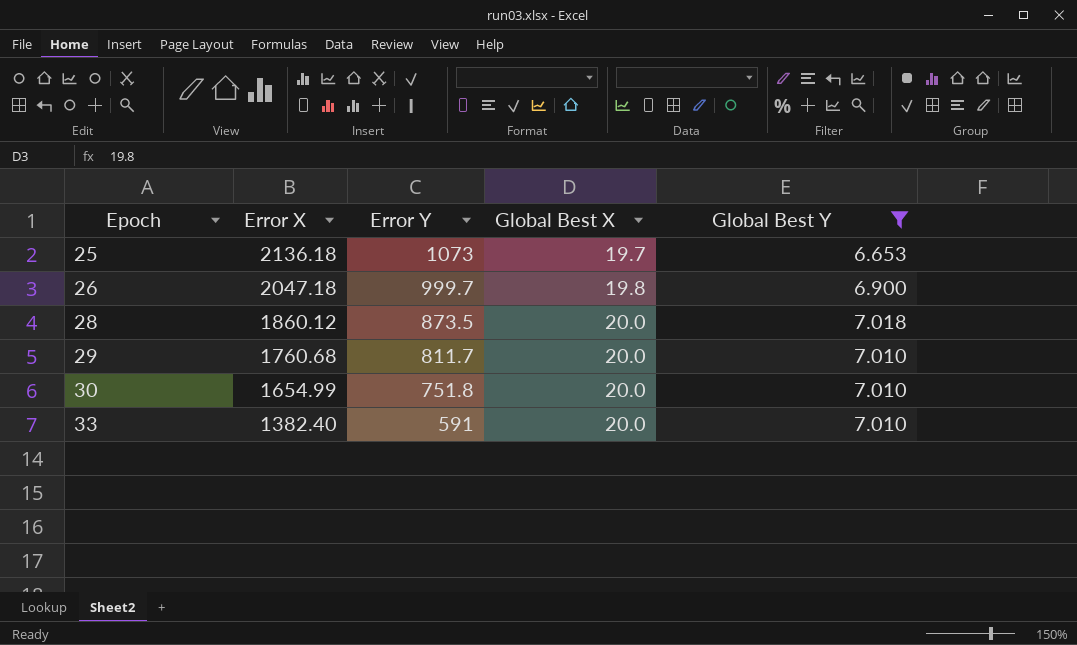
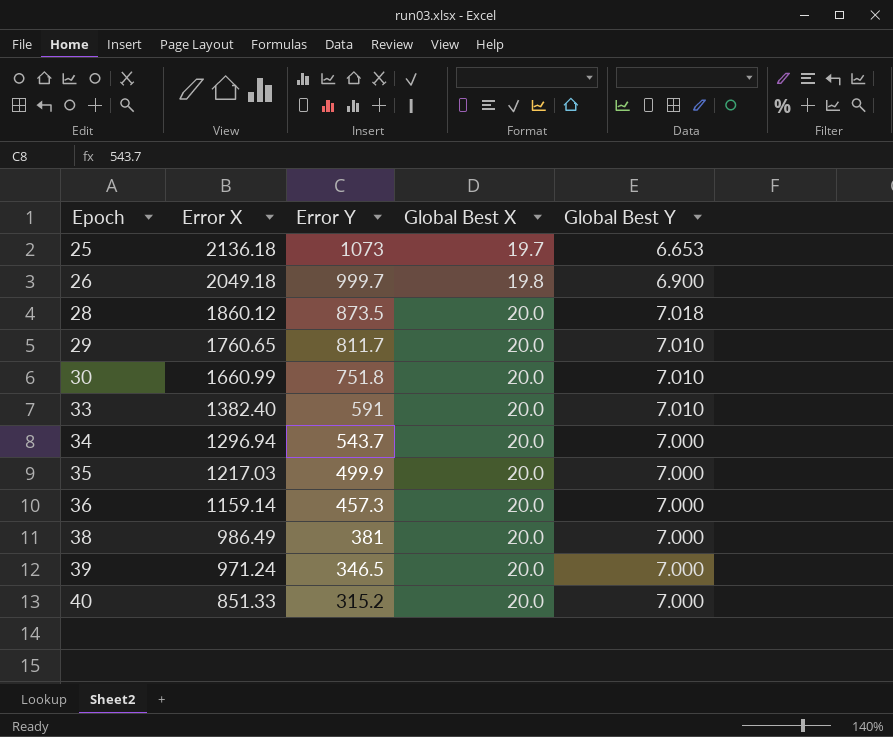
filter: Global Best Y != 7.000 -> none
26 | Error X: 2047.18 -> 2049.18
29 | Error X: 1760.68 -> 1760.65
30 | Error X: 1654.99 -> 1660.99

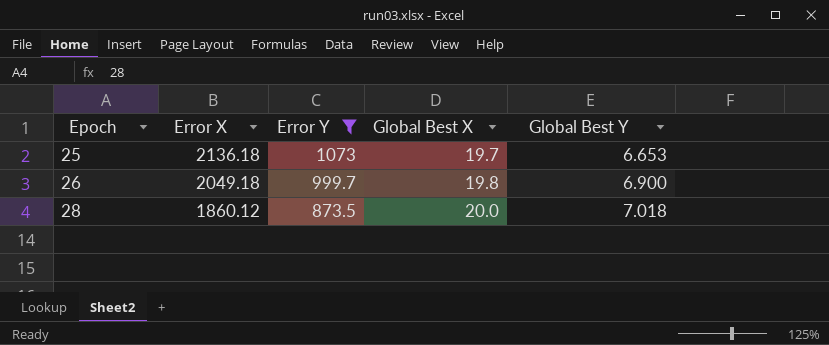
filter: none -> Error Y >= 873.5

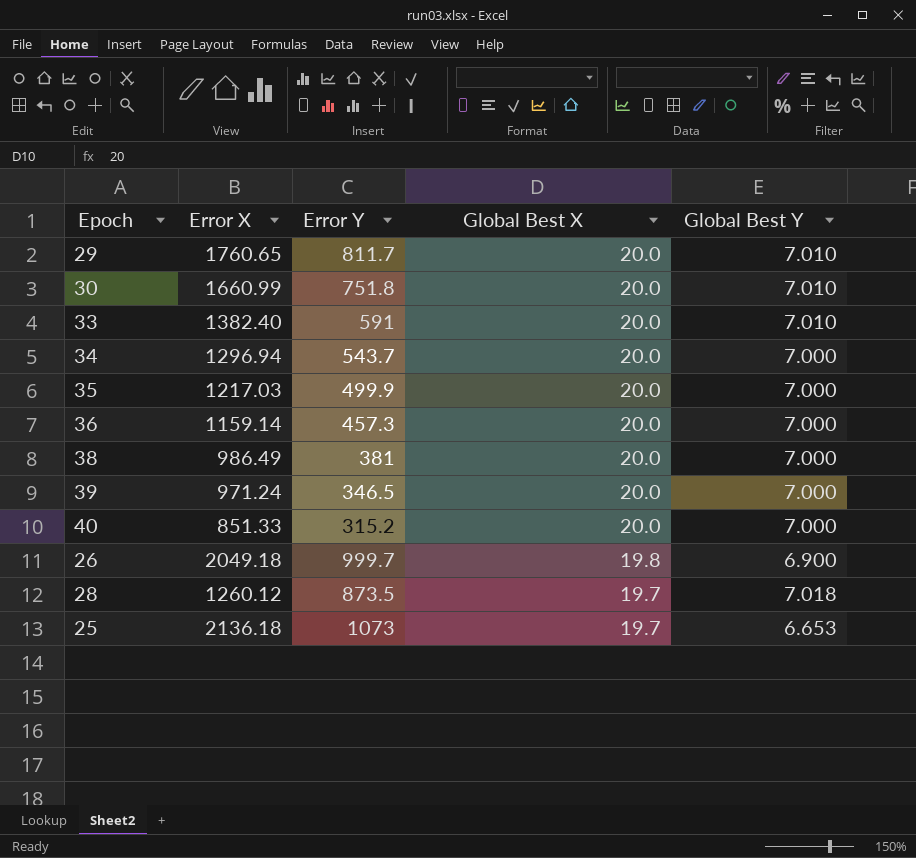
filter: Error Y >= 873.5 -> none
row order: Epoch ascending -> Global Best X descending
28 | Error X: 1860.12 -> 1260.12
28 | Global Best X: 20.0 -> 19.7

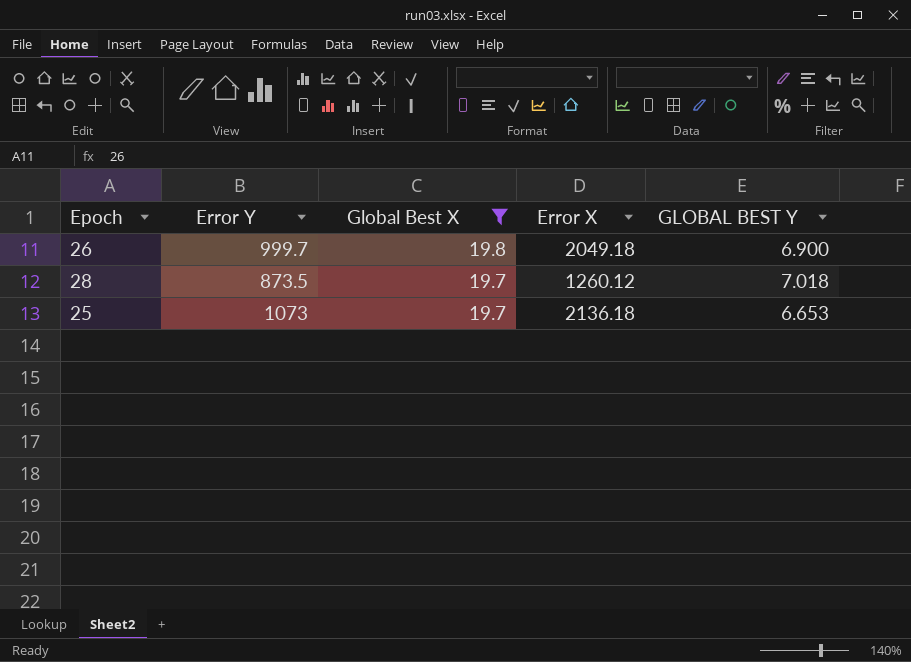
filter: none -> Global Best X != 20.0
column Error X | position: 2 -> 4
column name: Global Best Y -> GLOBAL BEST Y

